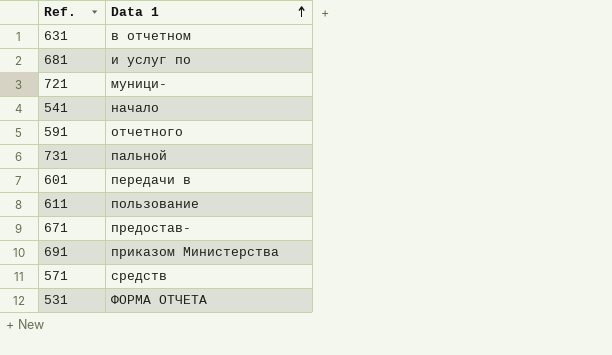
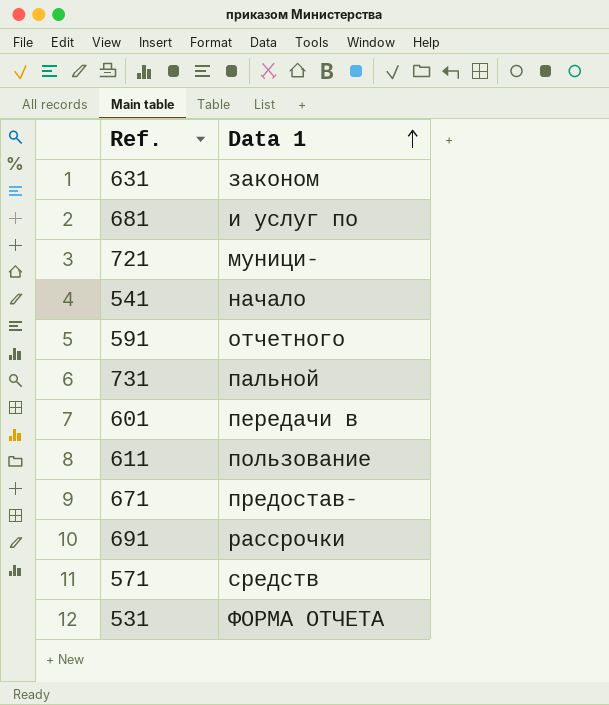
631 | Data 1: в отчетном -> законом
691 | Data 1: приказом Министерства -> рассрочки

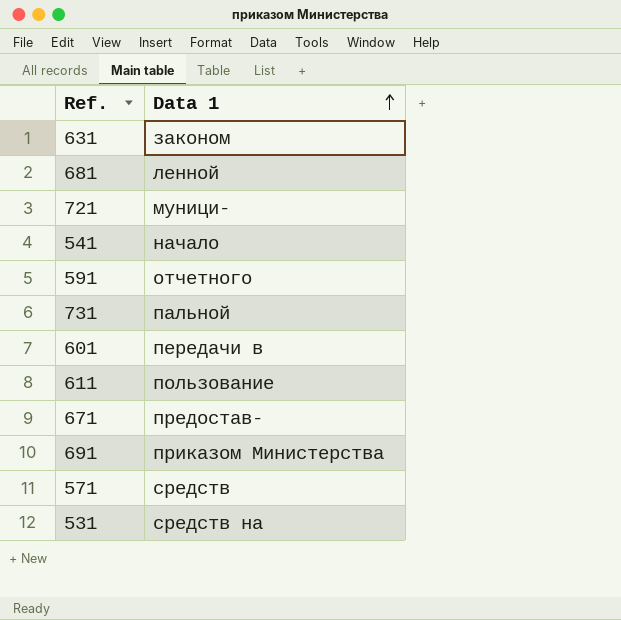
681 | Data 1: и услуг по -> ленной
691 | Data 1: рассрочки -> приказом Министерства
531 | Data 1: ФОРМА ОТЧЕТА -> средств на

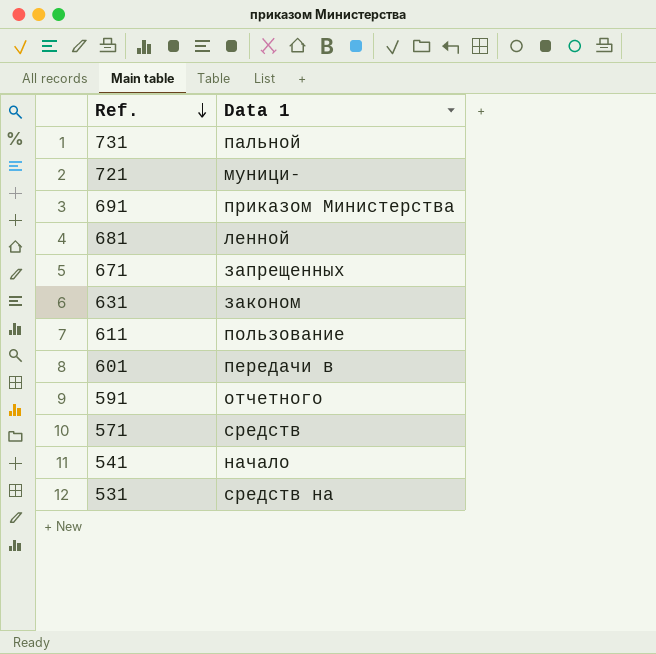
row order: Data 1 ascending -> Ref. descending
671 | Data 1: предостав- -> запрещенных

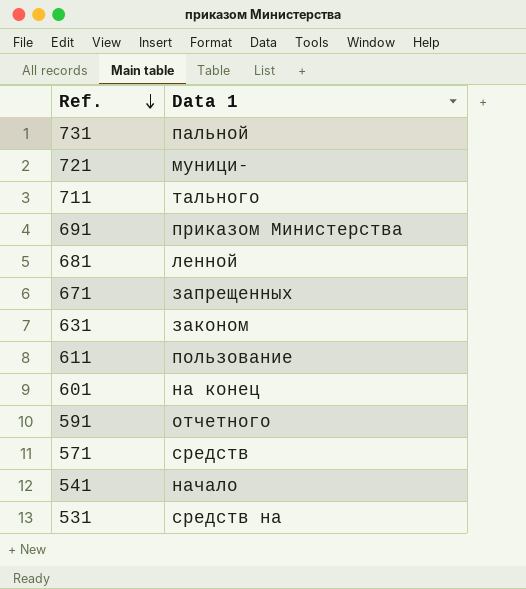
row 711: none -> тального
601 | Data 1: передачи в -> на конец

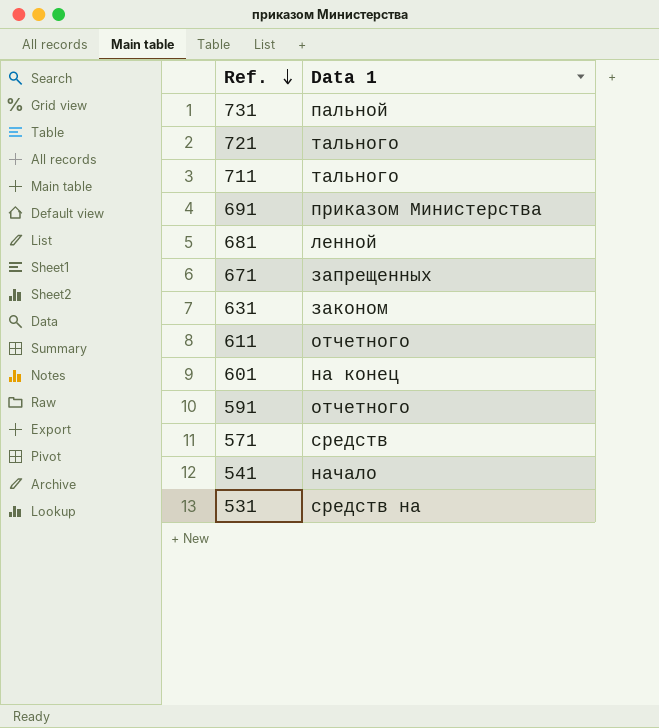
721 | Data 1: муници- -> тального
611 | Data 1: пользование -> отчетного

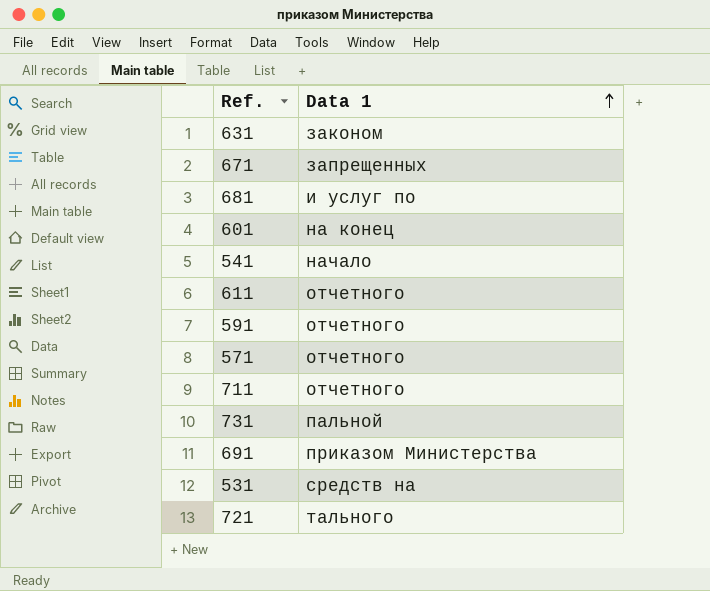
row order: Ref. descending -> Data 1 ascending
681 | Data 1: ленной -> и услуг по
571 | Data 1: средств -> отчетного
711 | Data 1: тального -> отчетного

